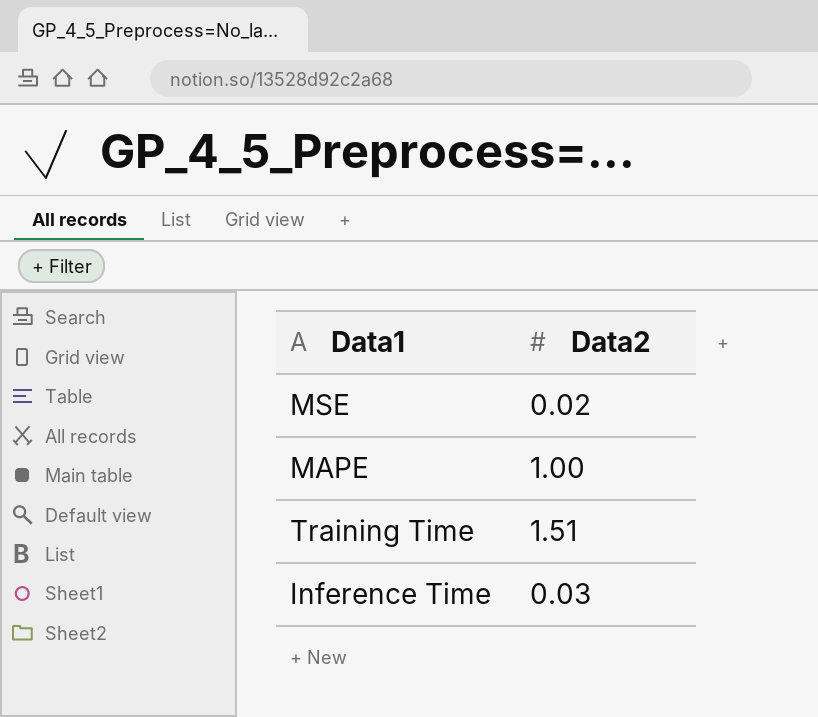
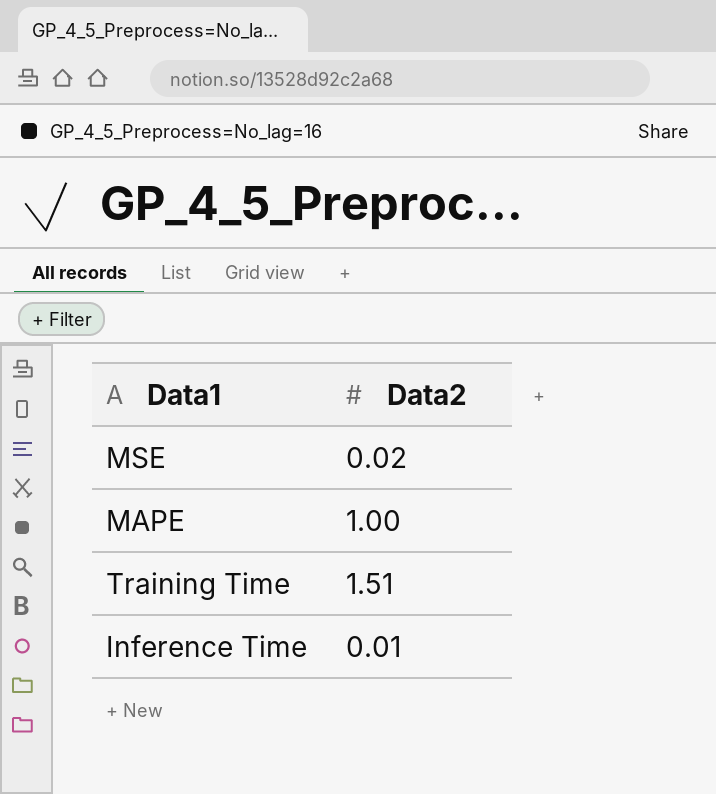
Inference Time | Data2: 0.03 -> 0.01

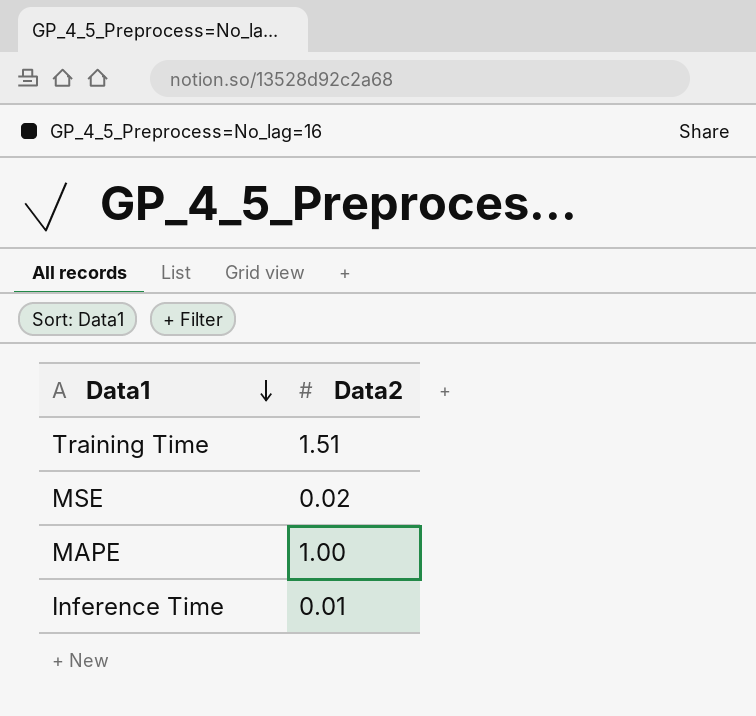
row order: none -> Data1 descending

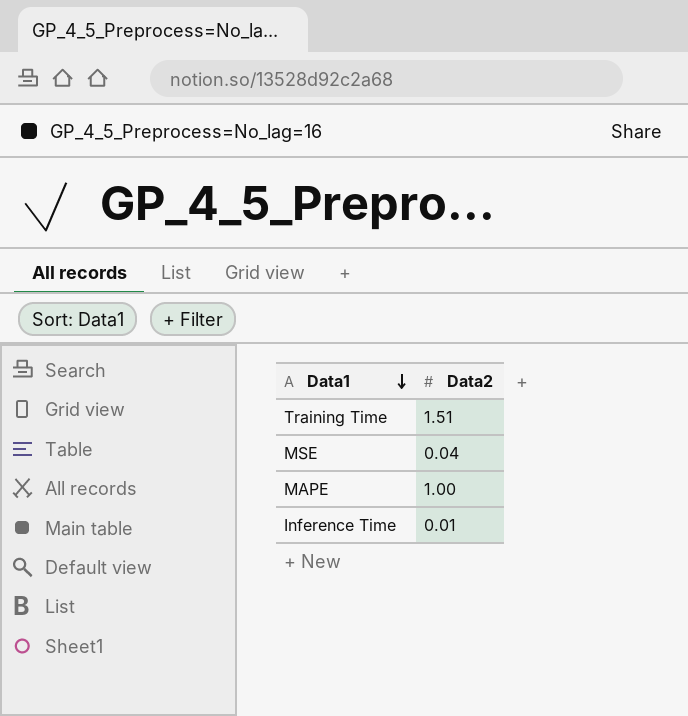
MSE | Data2: 0.02 -> 0.04

